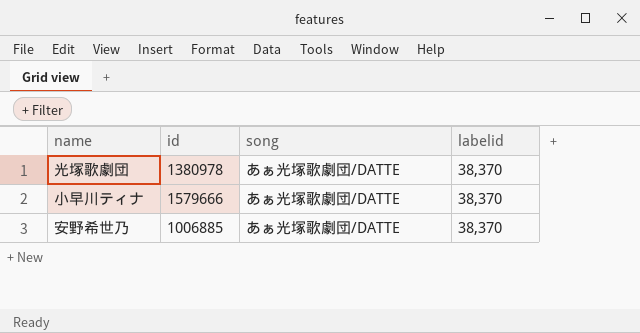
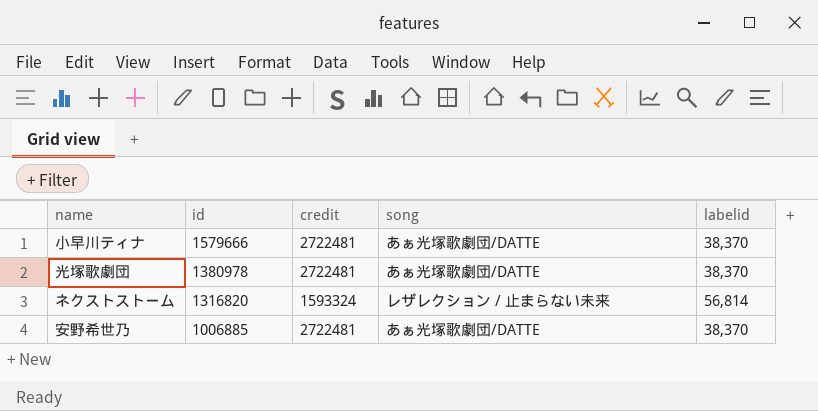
row order: none -> id descending
column credit | position: none -> 3
row ネクストストーム: none -> 1316820 | 1593324 | レザレクション / 止まらない未来 | 56,814

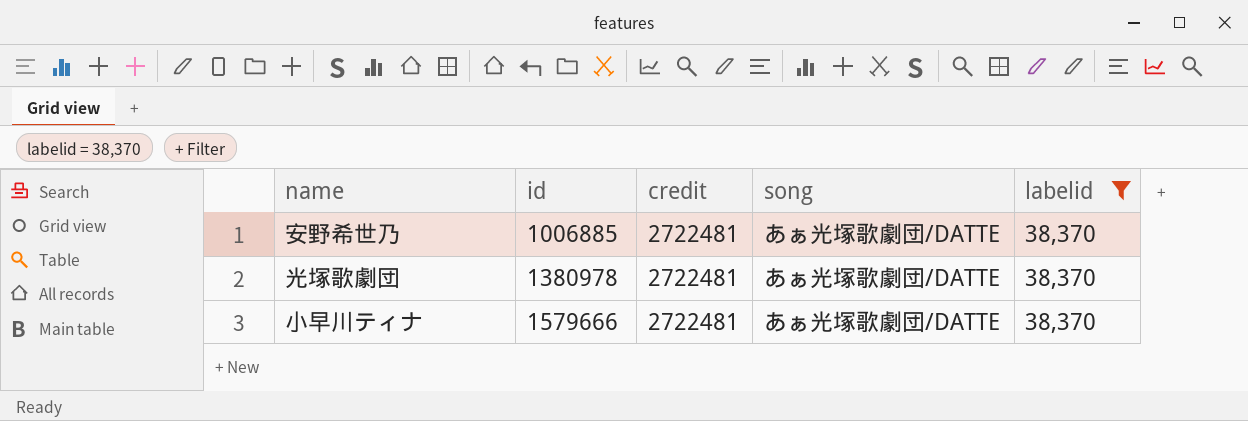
filter: none -> labelid = 38,370
row order: id descending -> id ascending

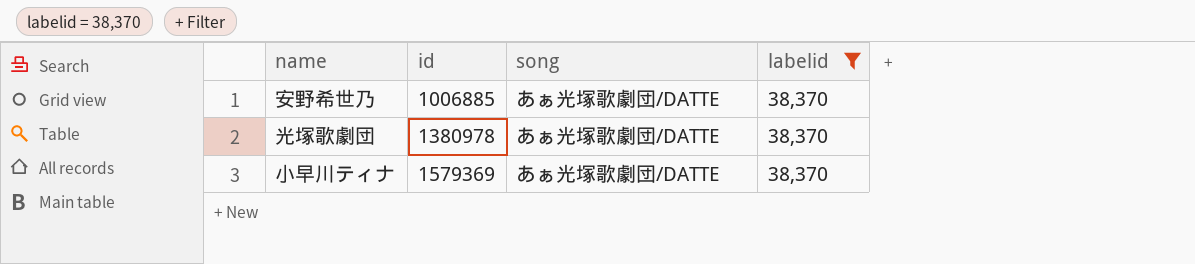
column credit | position: 3 -> none
小早川ティナ | id: 1579666 -> 1579369

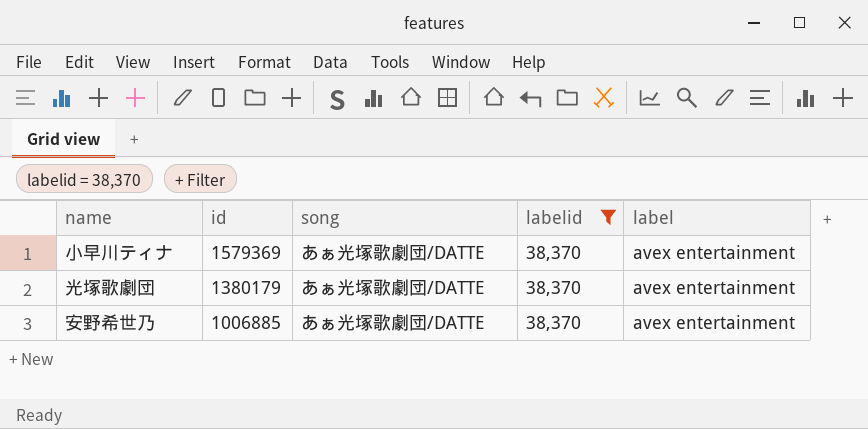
row order: id ascending -> id descending
column label | position: none -> 5
光塚歌劇団 | id: 1380978 -> 1380179

